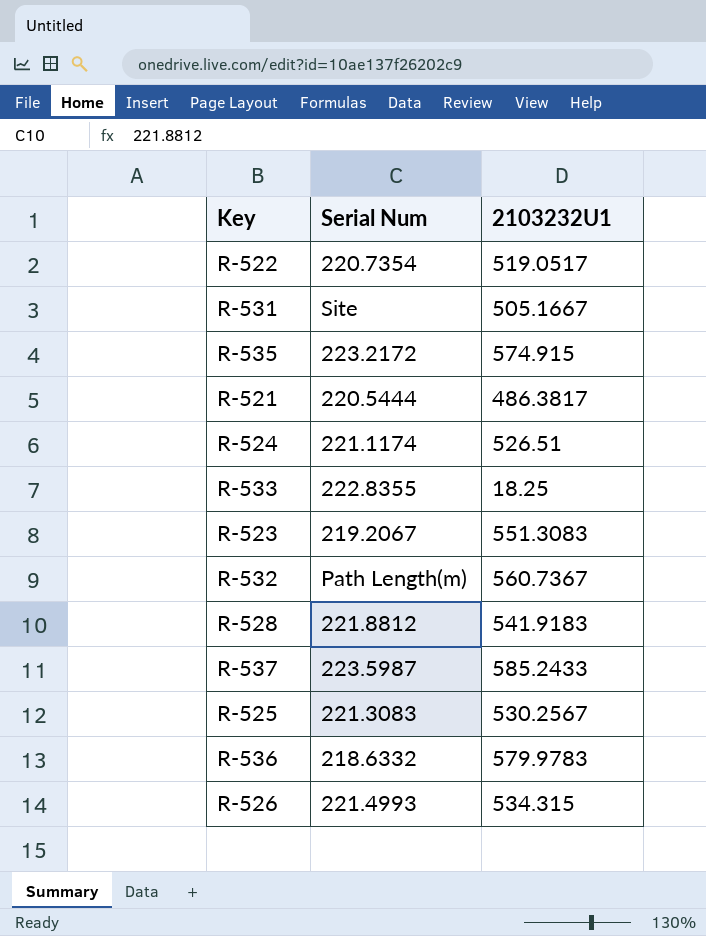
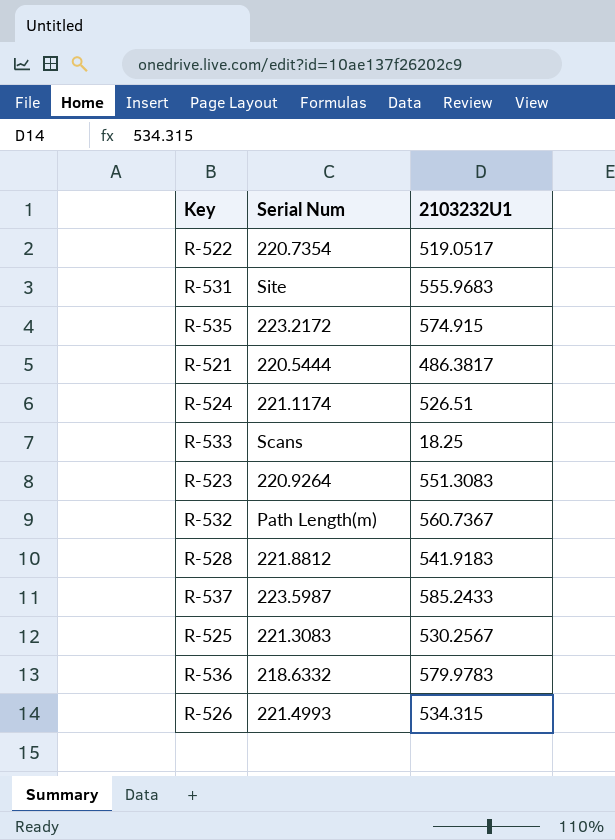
R-531 | 2103232U1: 505.1667 -> 555.9683
R-533 | Serial Num: 222.8355 -> Scans
R-523 | Serial Num: 219.2067 -> 220.9264

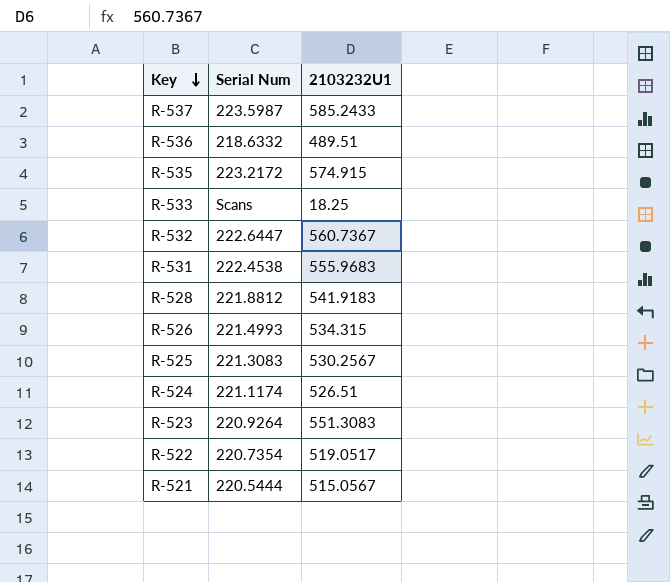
row order: none -> Key descending
R-536 | 2103232U1: 579.9783 -> 489.51
R-532 | Serial Num: Path Length(m) -> 222.6447
R-531 | Serial Num: Site -> 222.4538
R-521 | 2103232U1: 486.3817 -> 515.0567

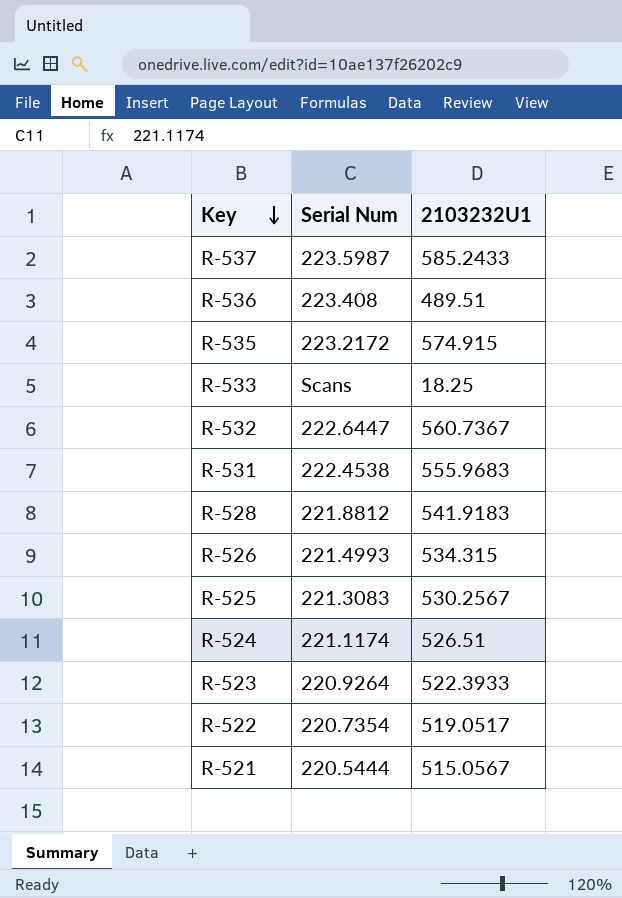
R-536 | Serial Num: 218.6332 -> 223.408
R-523 | 2103232U1: 551.3083 -> 522.3933

